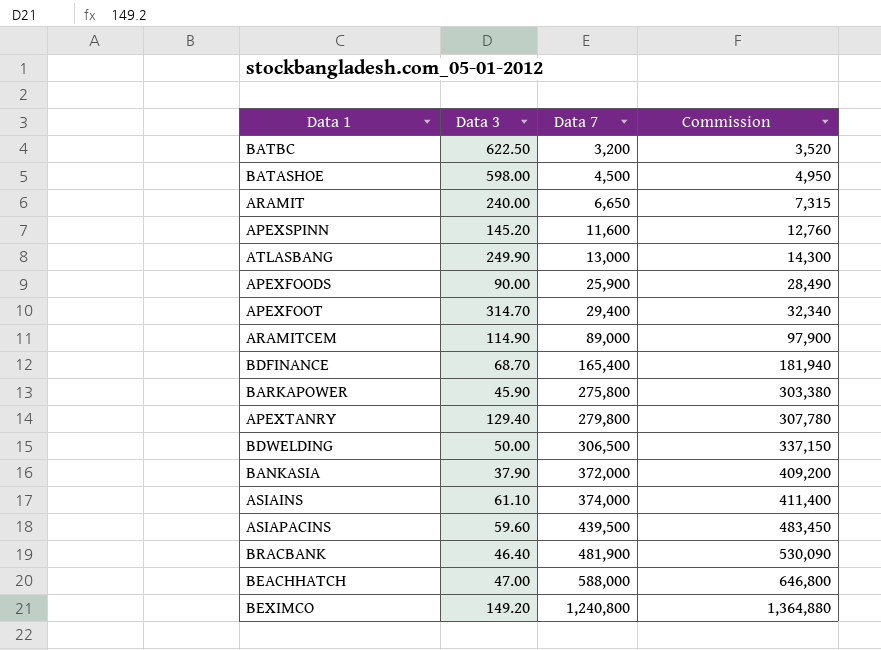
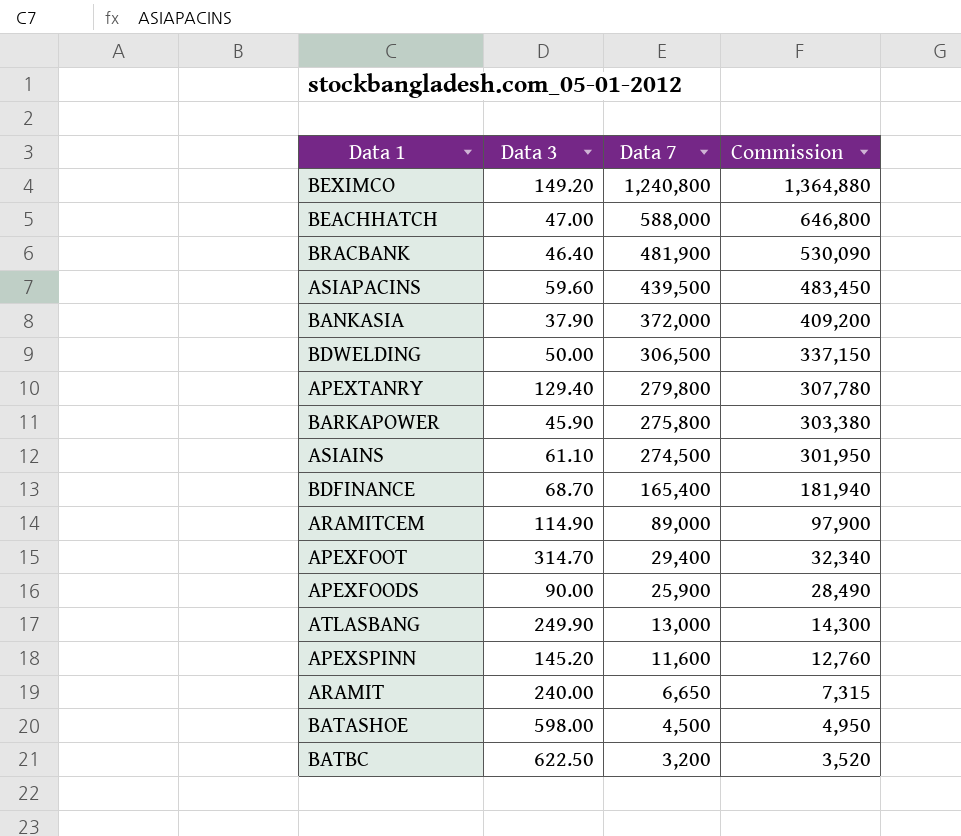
row order: Data 7 ascending -> Data 7 descending
ASIAINS | Data 7: 374,000 -> 274,500
ASIAINS | Commission: 411,400 -> 301,950

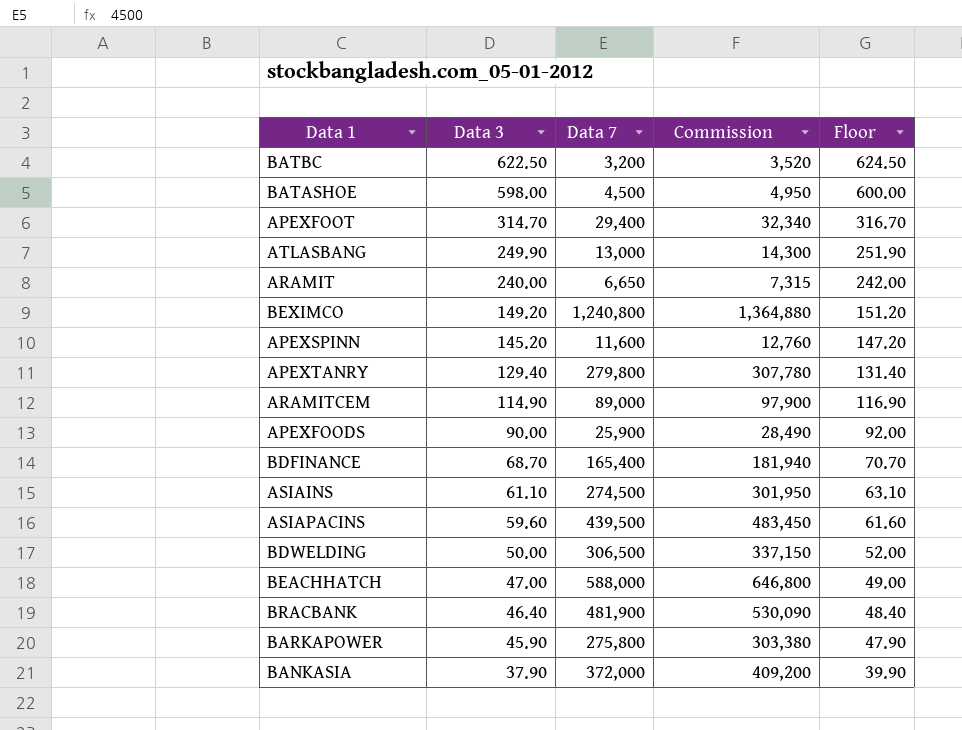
row order: Data 7 descending -> Data 3 descending
column Floor | formula: none -> [Data 3] + 2

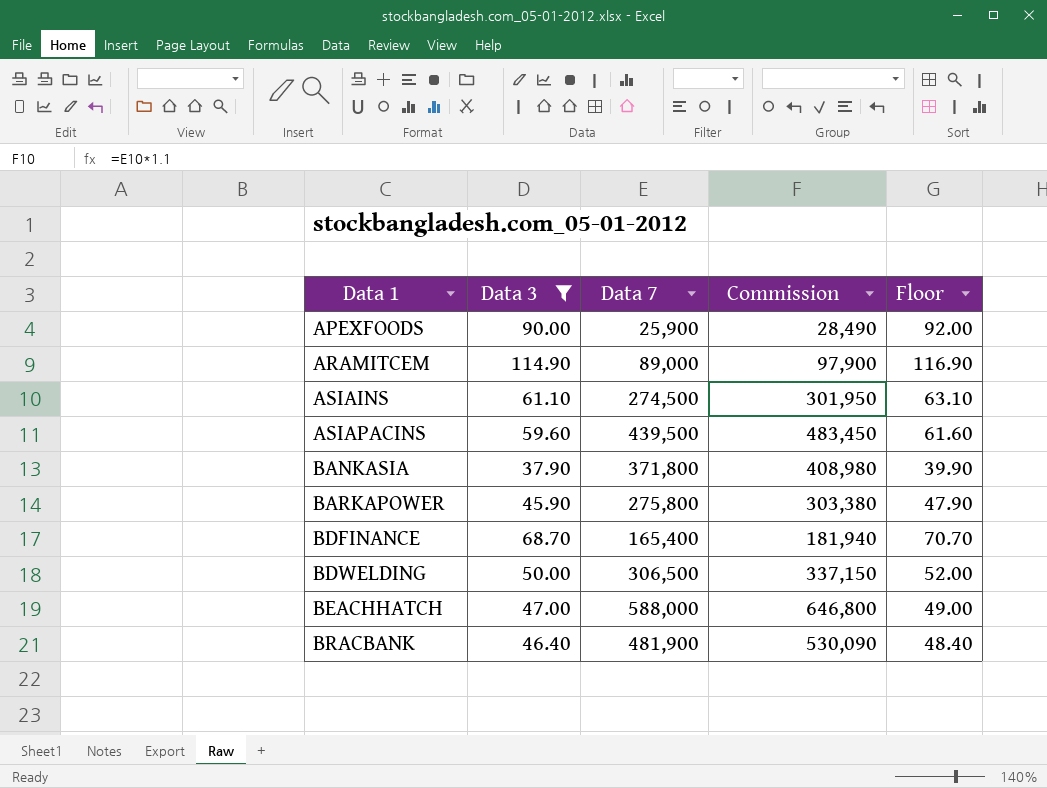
filter: none -> Data 3 <= 114.90
row order: Data 3 descending -> Data 1 ascending
BANKASIA | Data 7: 372,000 -> 371,800
BANKASIA | Commission: 409,200 -> 408,980

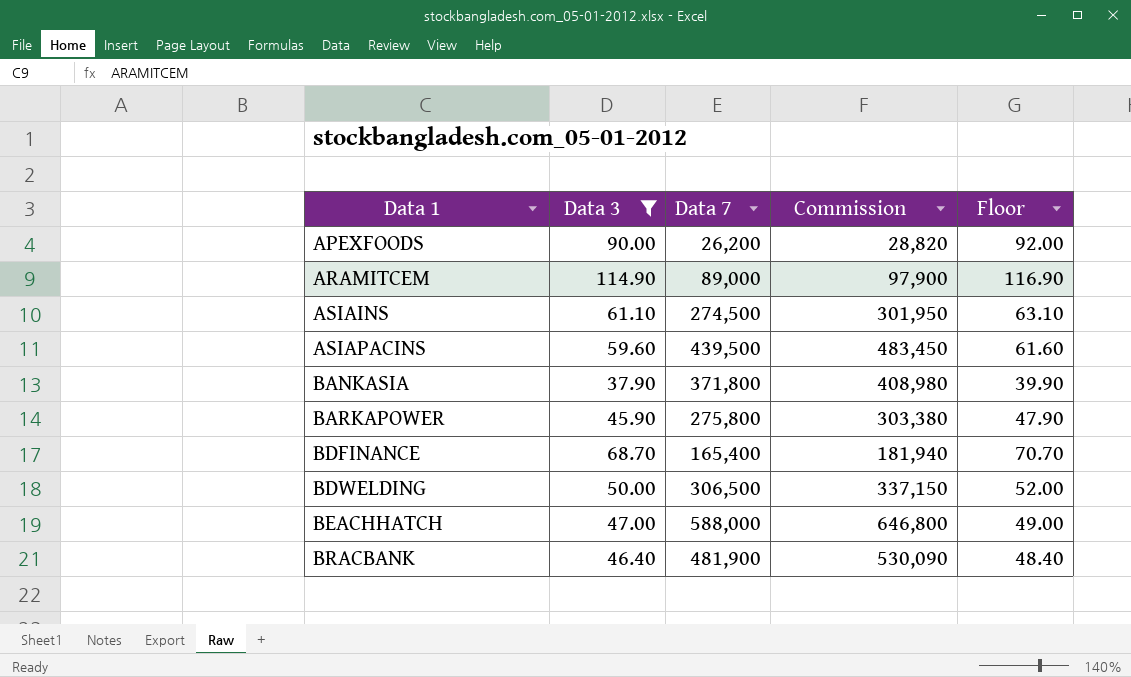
APEXFOODS | Data 7: 25,900 -> 26,200
APEXFOODS | Commission: 28,490 -> 28,820

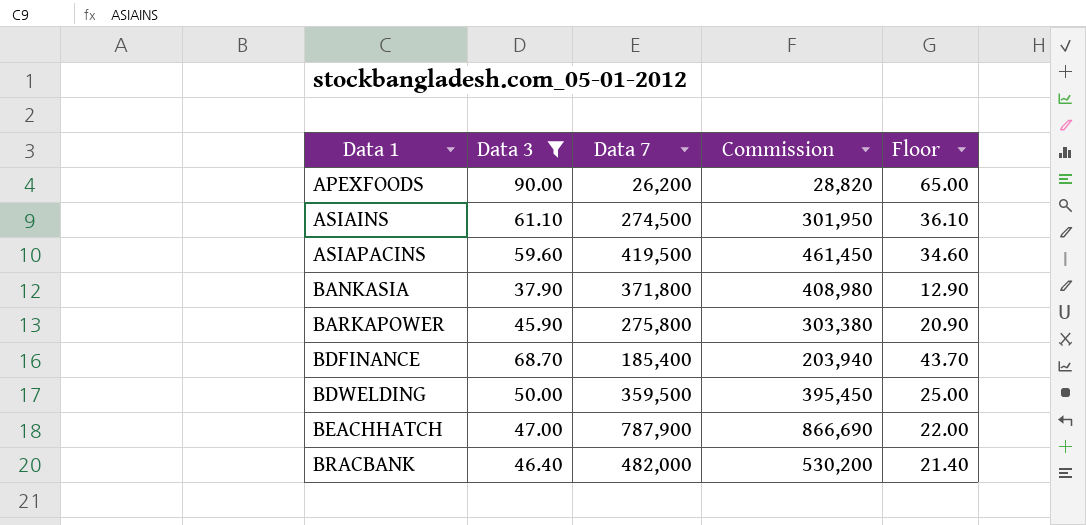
column Floor | formula: [Data 3] + 2 -> [Data 3] - 25
row ARAMITCEM: 114.90 | 89,000 | 97,900 | 116.90 -> none
ASIAPACINS | Data 7: 439,500 -> 419,500
ASIAPACINS | Commission: 483,450 -> 461,450
BDFINANCE | Data 7: 165,400 -> 185,400
BDFINANCE | Commission: 181,940 -> 203,940
BDWELDING | Data 7: 306,500 -> 359,500
BDWELDING | Commission: 337,150 -> 395,450
BEACHHATCH | Data 7: 588,000 -> 787,900
BEACHHATCH | Commission: 646,800 -> 866,690
BRACBANK | Data 7: 481,900 -> 482,000
BRACBANK | Commission: 530,090 -> 530,200

